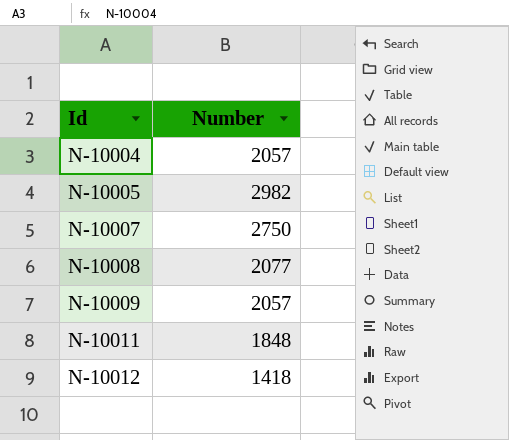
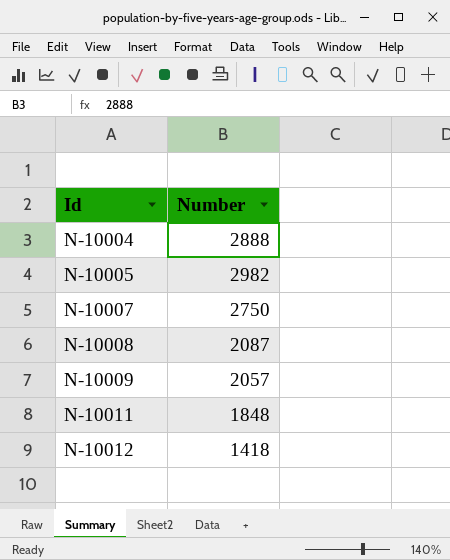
N-10004 | Number: 2057 -> 2888
N-10008 | Number: 2077 -> 2087

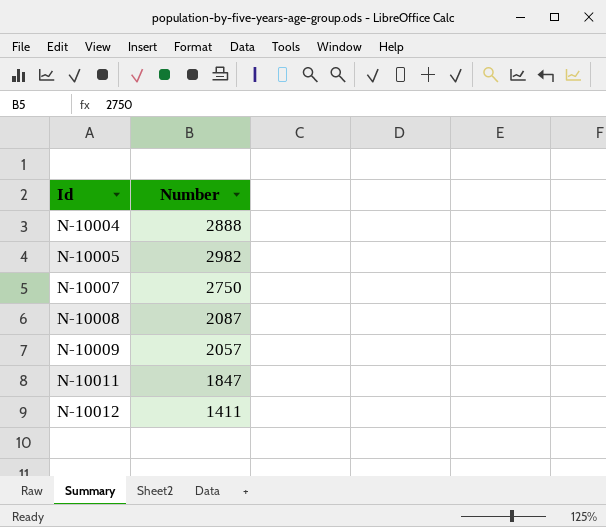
N-10011 | Number: 1848 -> 1847
N-10012 | Number: 1418 -> 1411

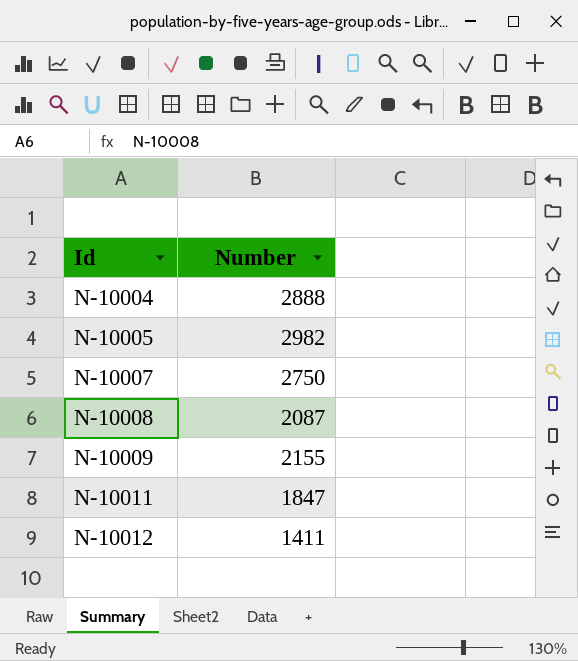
N-10009 | Number: 2057 -> 2155

